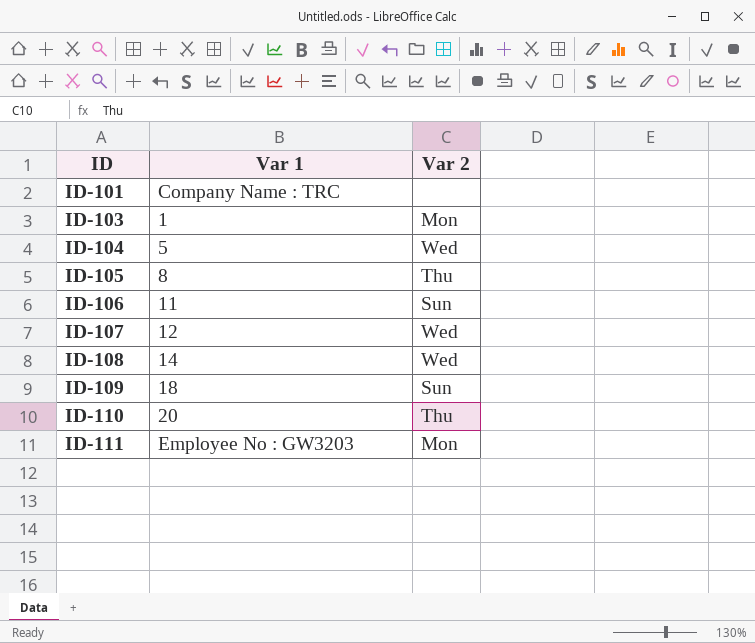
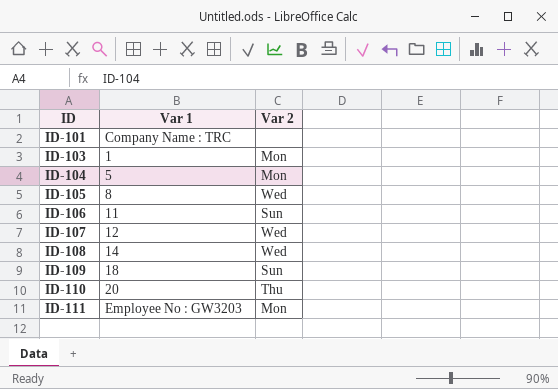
ID-104 | Var 2: Wed -> Mon
ID-105 | Var 2: Thu -> Wed

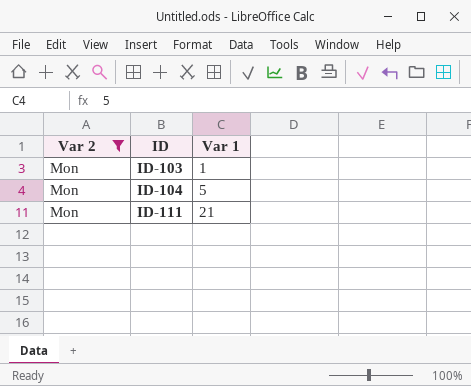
filter: none -> Var 2 = Mon
column Var 2 | position: 3 -> 1
ID-111 | Var 1: Employee No : GW3203 -> 21

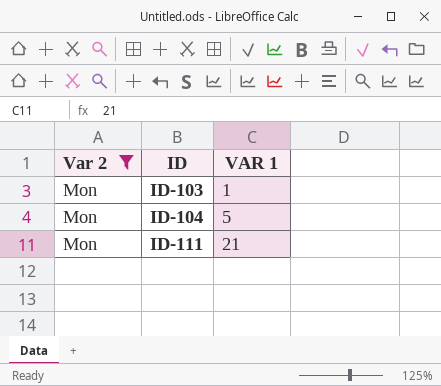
column name: Var 1 -> VAR 1

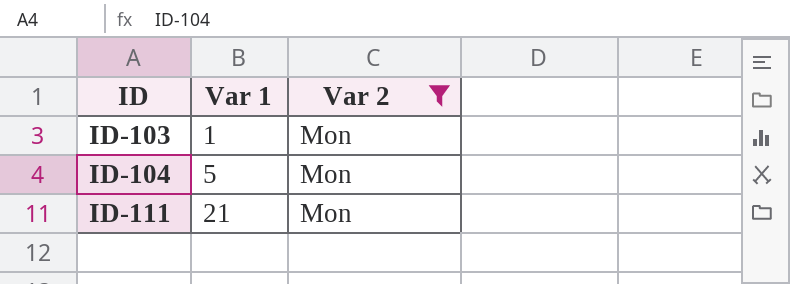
column name: VAR 1 -> Var 1
column Var 2 | position: 1 -> 3

